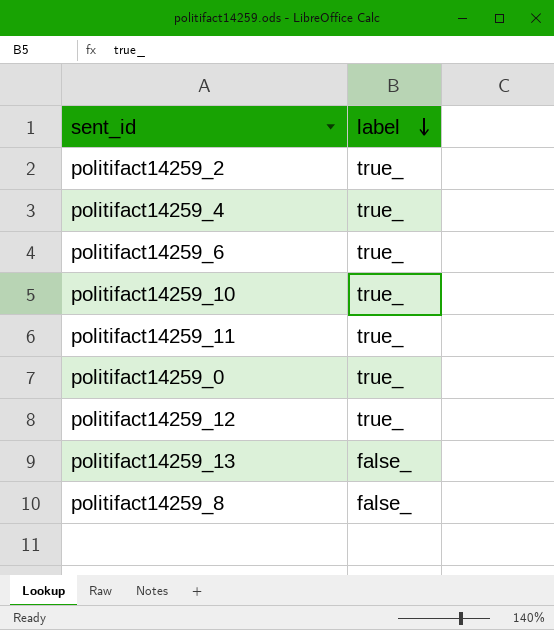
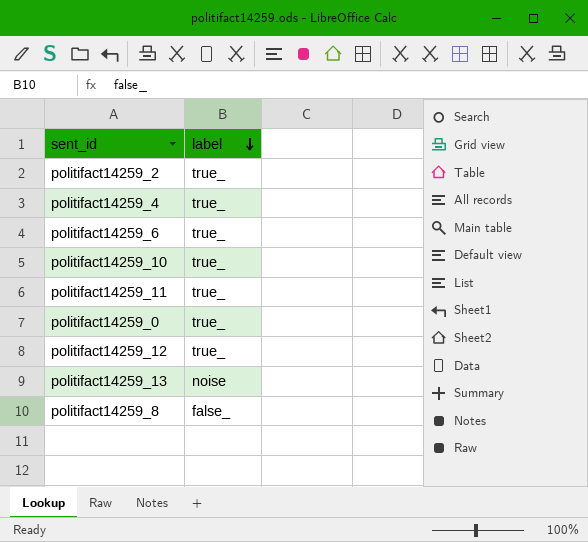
politifact14259_13 | label: false_ -> noise

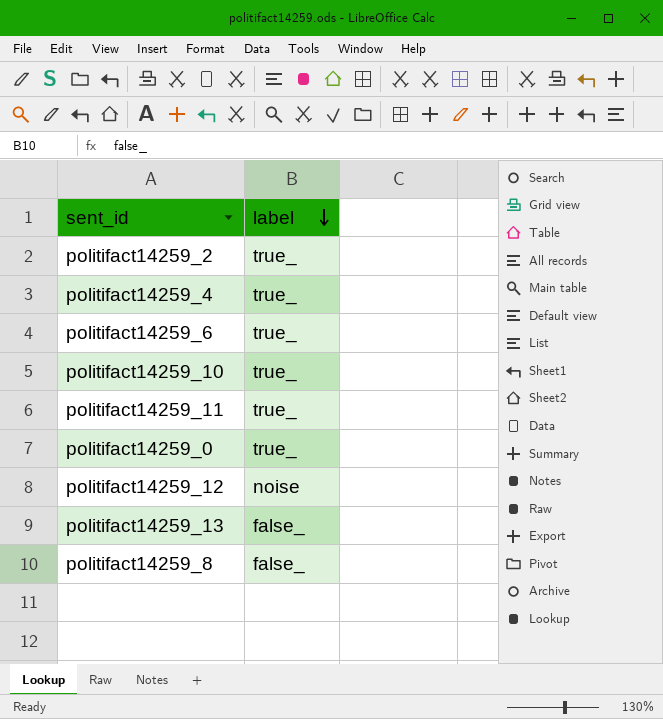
politifact14259_12 | label: true_ -> noise
politifact14259_13 | label: noise -> false_

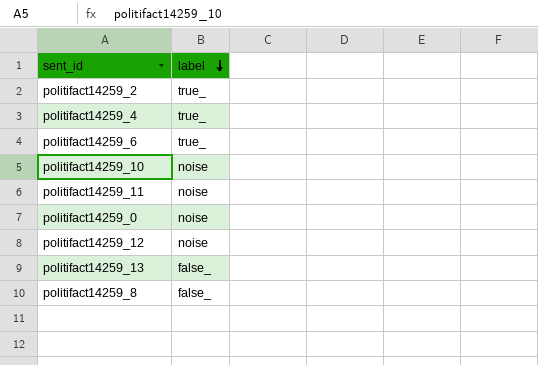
politifact14259_10 | label: true_ -> noise
politifact14259_11 | label: true_ -> noise
politifact14259_0 | label: true_ -> noise

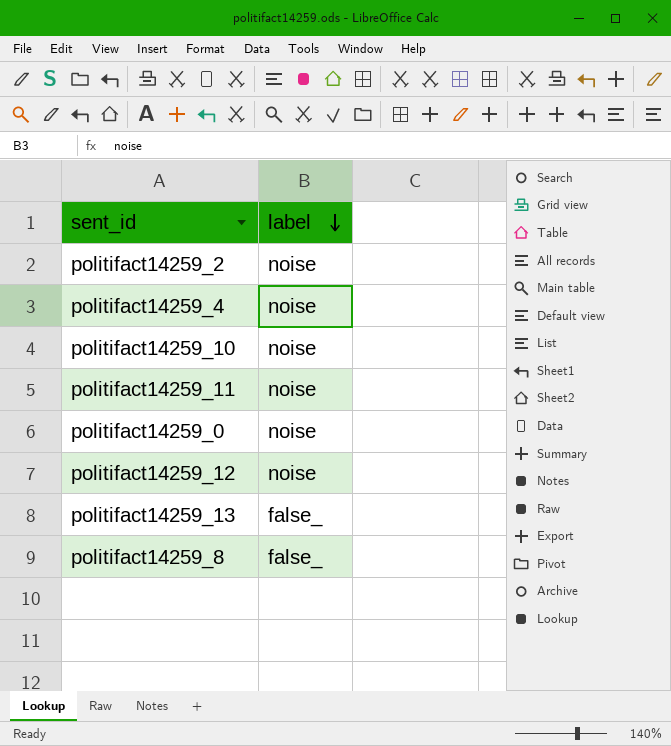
row politifact14259_6: true_ -> none
politifact14259_2 | label: true_ -> noise
politifact14259_4 | label: true_ -> noise

